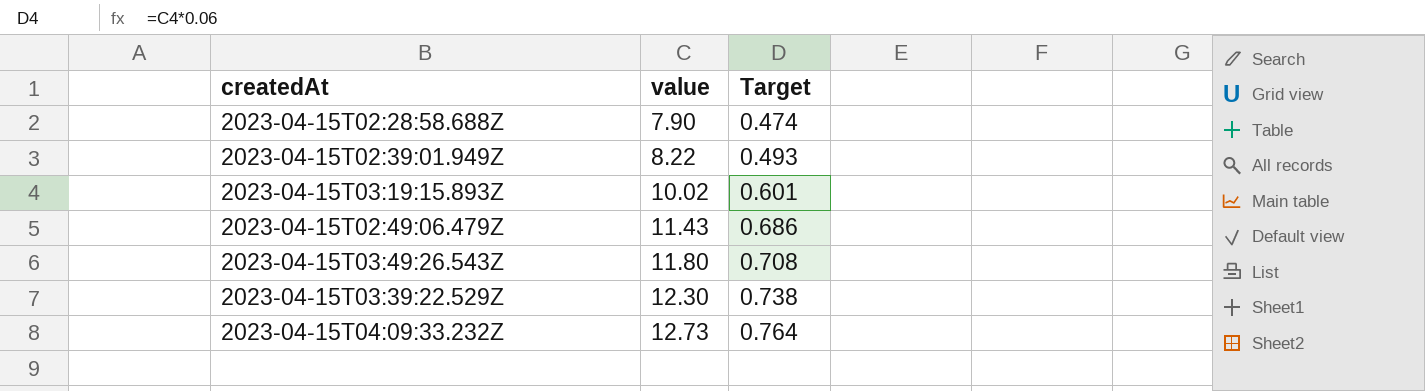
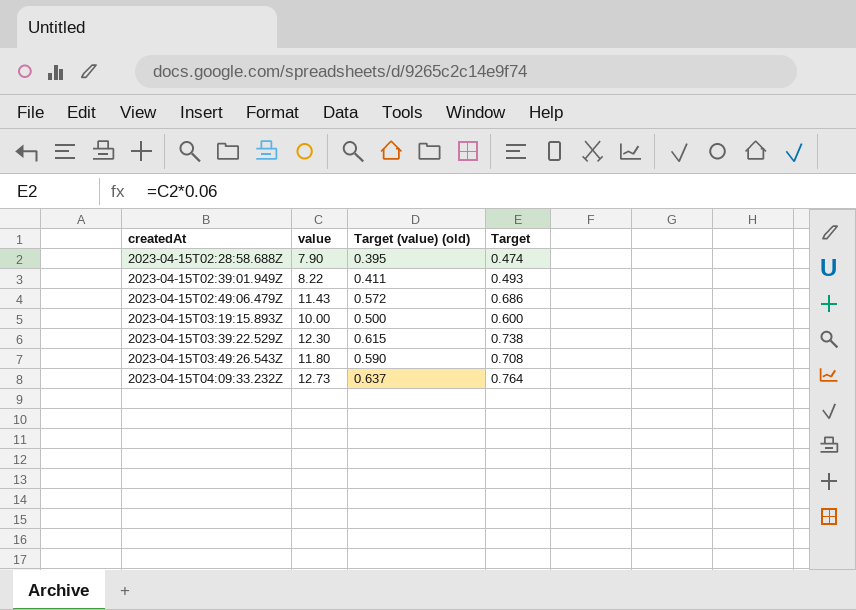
row order: value ascending -> createdAt ascending
column Target (value) (old) | formula: none -> [value] * 0.05
2023-04-15T03:19:15.893Z | value: 10.02 -> 10.00
2023-04-15T03:19:15.893Z | Target: 0.601 -> 0.600

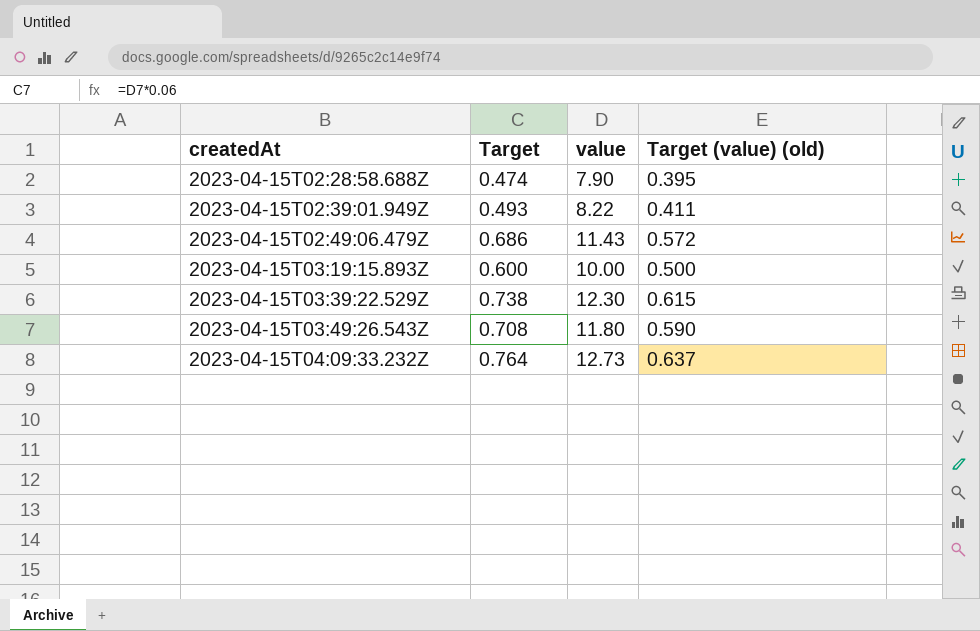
column Target | position: 4 -> 2

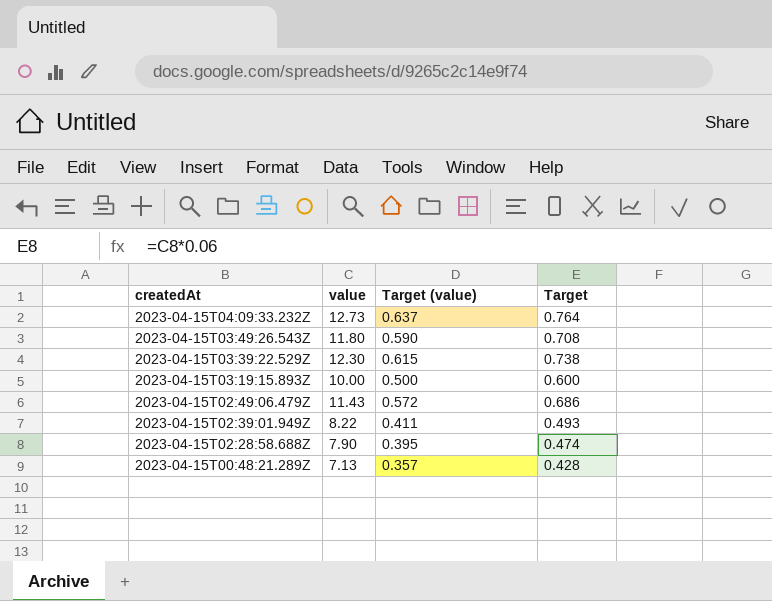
row order: createdAt ascending -> createdAt descending
column name: Target (value) (old) -> Target (value)
column Target | position: 2 -> 4
row 2023-04-15T00:48:21.289Z: none -> 7.13 | 0.357 | 0.428

